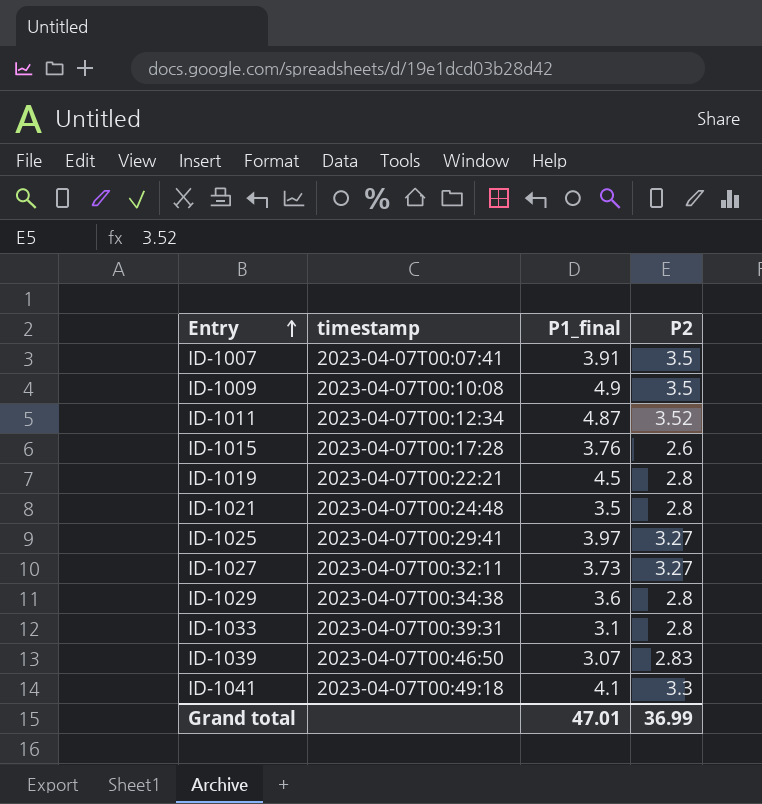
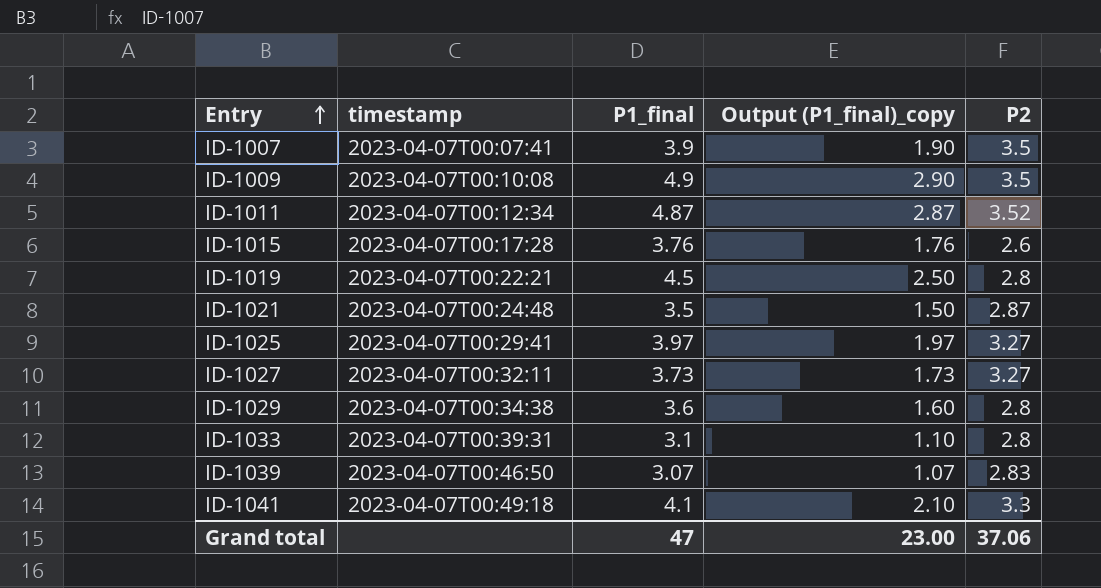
column Output (P1_final)_copy | formula: none -> [P1_final] - 2
ID-1007 | P1_final: 3.91 -> 3.9
ID-1021 | P2: 2.8 -> 2.87
Grand total | P1_final: 47.01 -> 47
Grand total | P2: 36.99 -> 37.06

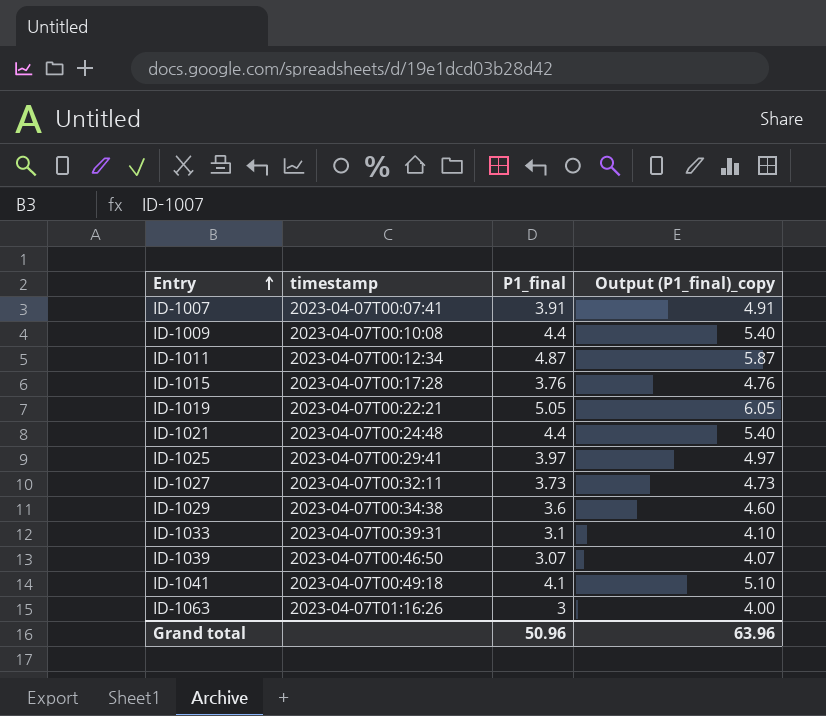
column P2 | position: 5 -> none
column Output (P1_final)_copy | formula: [P1_final] - 2 -> [P1_final] + 1
ID-1007 | P1_final: 3.9 -> 3.91
ID-1009 | P1_final: 4.9 -> 4.4
ID-1019 | P1_final: 4.5 -> 5.05
ID-1021 | P1_final: 3.5 -> 4.4
row ID-1063: none -> 2023-04-07T01:16:26 | 3 | 4.00
Grand total | P1_final: 47 -> 50.96
Grand total | Output (P1_final)_copy: 23.00 -> 63.96

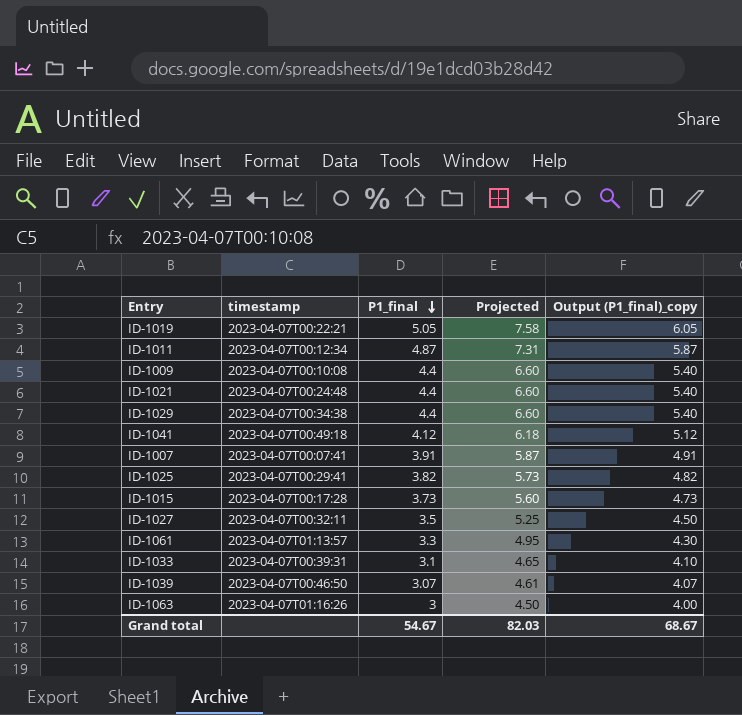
row order: Entry ascending -> P1_final descending
column Projected | formula: none -> [P1_final] * 1.5
ID-1029 | P1_final: 3.6 -> 4.4
ID-1029 | Output (P1_final)_copy: 4.60 -> 5.40
ID-1041 | P1_final: 4.1 -> 4.12
ID-1041 | Output (P1_final)_copy: 5.10 -> 5.12
ID-1025 | P1_final: 3.97 -> 3.82
ID-1025 | Output (P1_final)_copy: 4.97 -> 4.82
ID-1015 | P1_final: 3.76 -> 3.73
ID-1015 | Output (P1_final)_copy: 4.76 -> 4.73
ID-1027 | P1_final: 3.73 -> 3.5
ID-1027 | Output (P1_final)_copy: 4.73 -> 4.50
row ID-1061: none -> 2023-04-07T01:13:57 | 3.3 | 4.95 | 4.30
Grand total | P1_final: 50.96 -> 54.67
Grand total | Output (P1_final)_copy: 63.96 -> 68.67

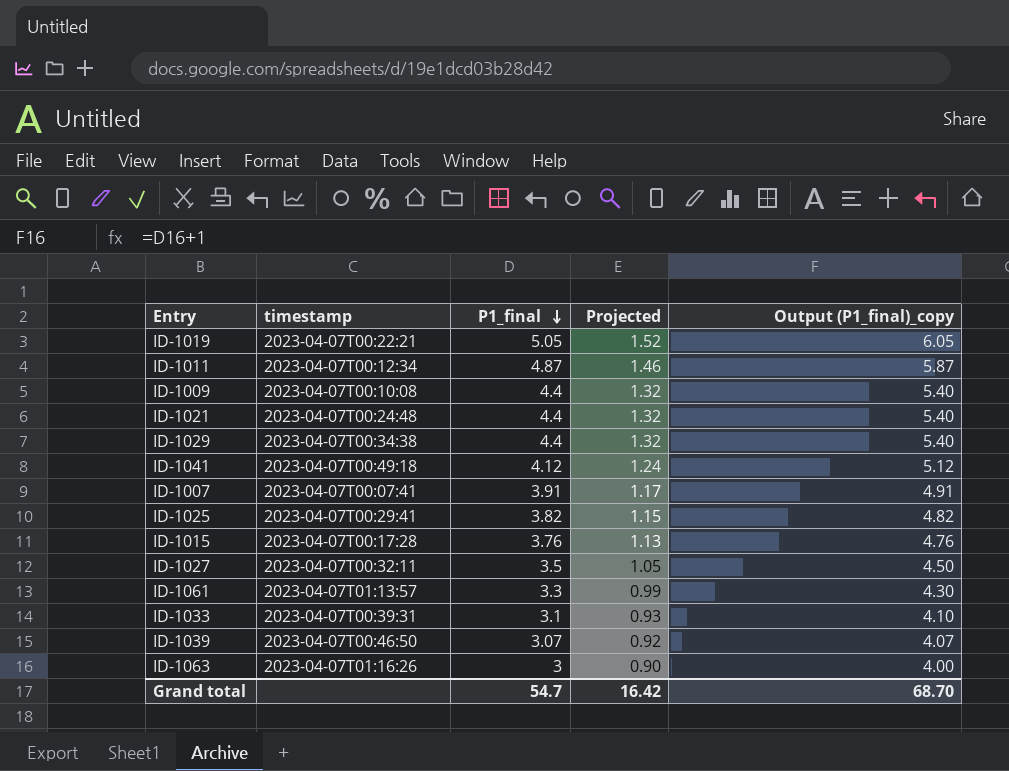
column Projected | formula: [P1_final] * 1.5 -> [P1_final] * 0.3
ID-1015 | P1_final: 3.73 -> 3.76
ID-1015 | Output (P1_final)_copy: 4.73 -> 4.76
Grand total | P1_final: 54.67 -> 54.7
Grand total | Projected: 82.03 -> 16.42
Grand total | Output (P1_final)_copy: 68.67 -> 68.70

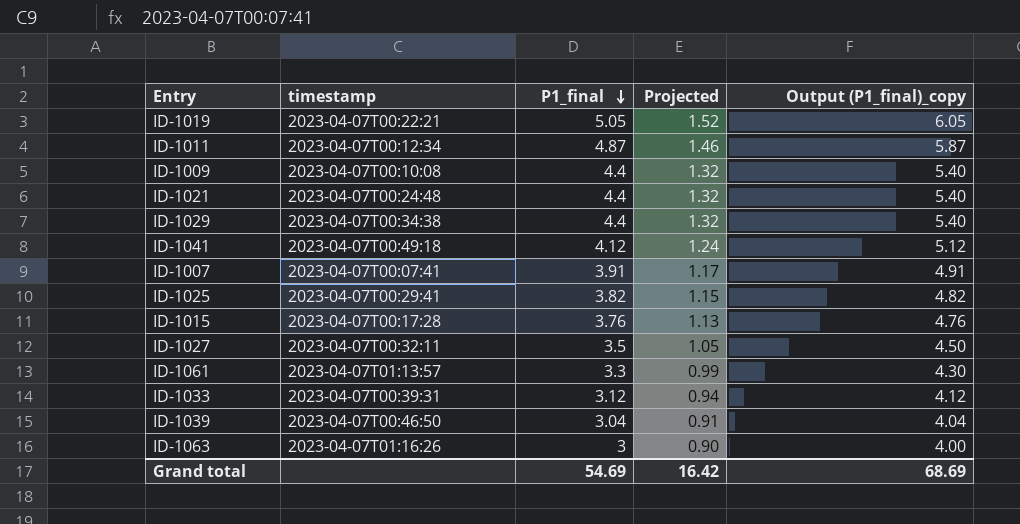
ID-1033 | P1_final: 3.1 -> 3.12
ID-1033 | Projected: 0.93 -> 0.94
ID-1033 | Output (P1_final)_copy: 4.10 -> 4.12
ID-1039 | P1_final: 3.07 -> 3.04
ID-1039 | Projected: 0.92 -> 0.91
ID-1039 | Output (P1_final)_copy: 4.07 -> 4.04
Grand total | P1_final: 54.7 -> 54.69
Grand total | Output (P1_final)_copy: 68.70 -> 68.69

